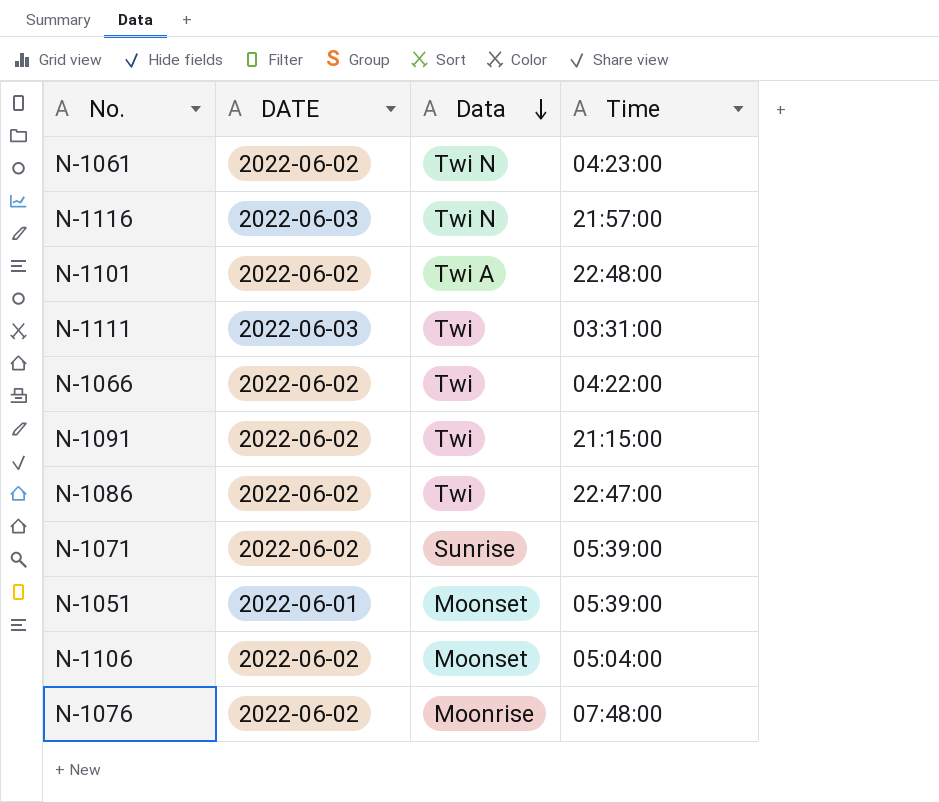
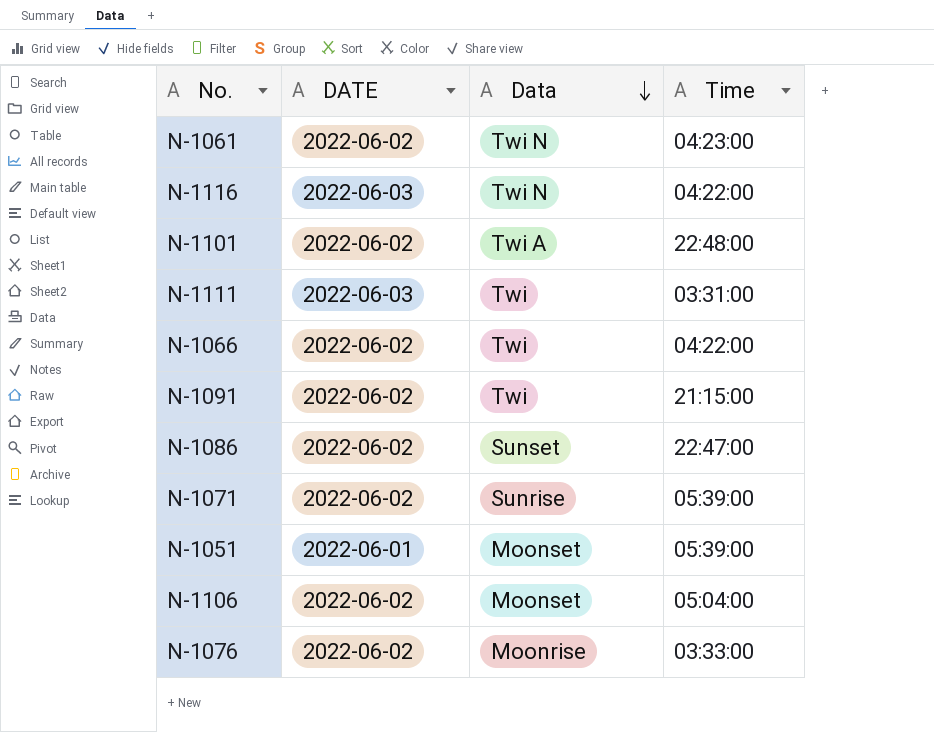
N-1116 | Time: 21:57:00 -> 04:22:00
N-1086 | Data: Twi -> Sunset
N-1076 | Time: 07:48:00 -> 03:33:00

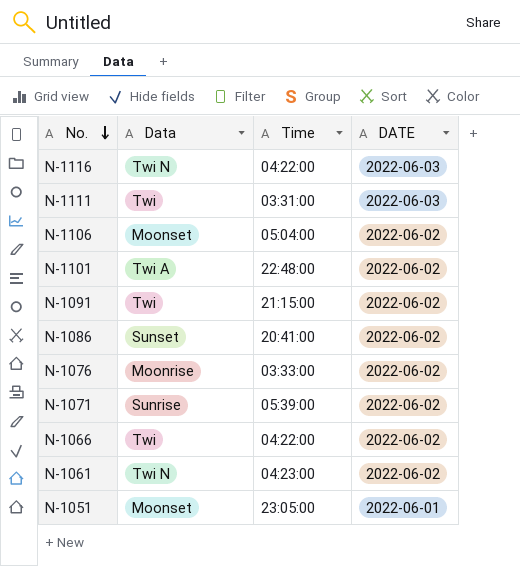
row order: Data descending -> No. descending
column DATE | position: 2 -> 4
N-1086 | Time: 22:47:00 -> 20:41:00
N-1051 | Time: 05:39:00 -> 23:05:00

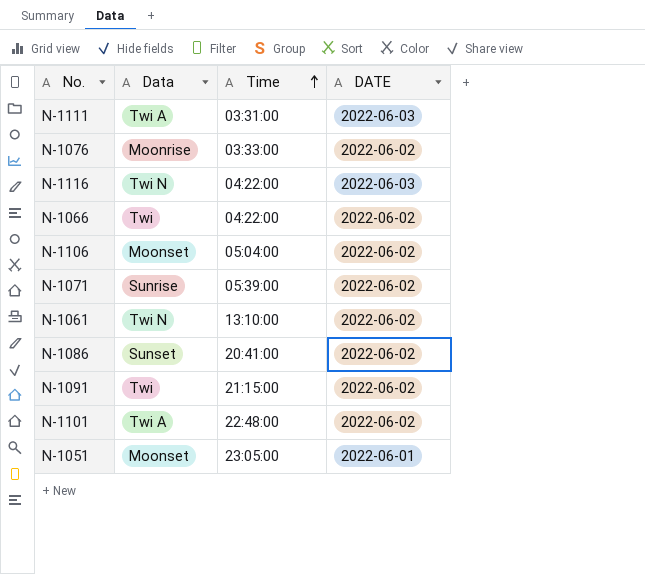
row order: No. descending -> Time ascending
N-1111 | Data: Twi -> Twi A
N-1061 | Time: 04:23:00 -> 13:10:00

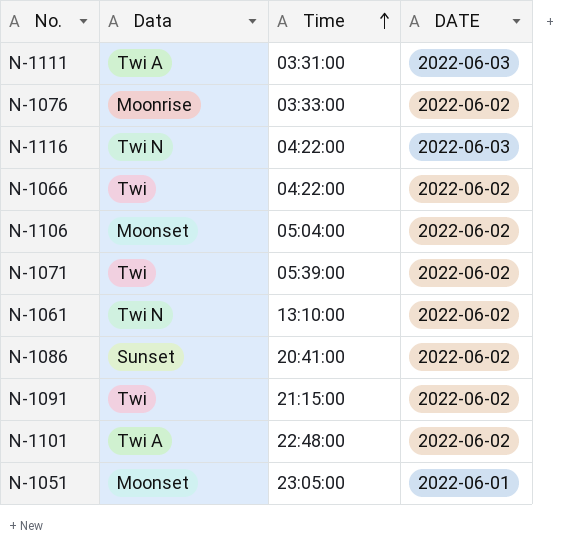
N-1071 | Data: Sunrise -> Twi

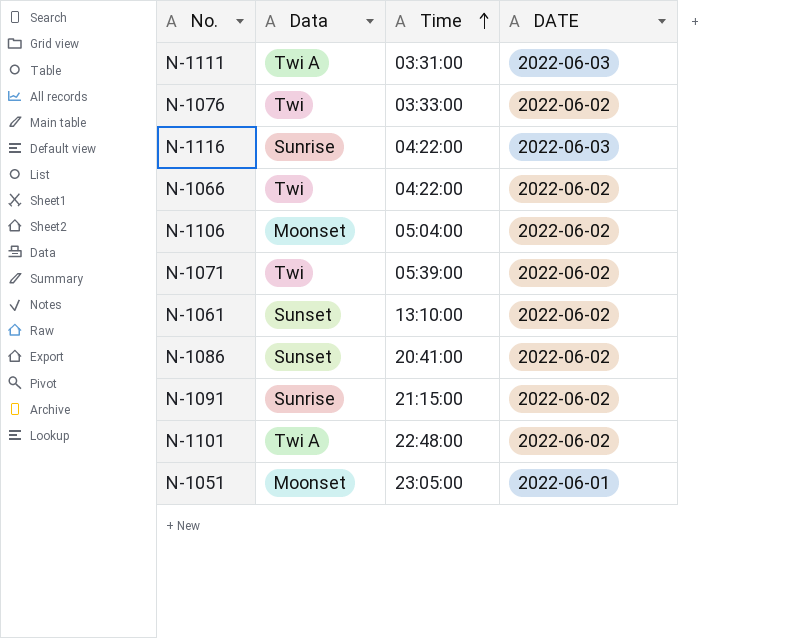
N-1076 | Data: Moonrise -> Twi
N-1116 | Data: Twi N -> Sunrise
N-1061 | Data: Twi N -> Sunset
N-1091 | Data: Twi -> Sunrise

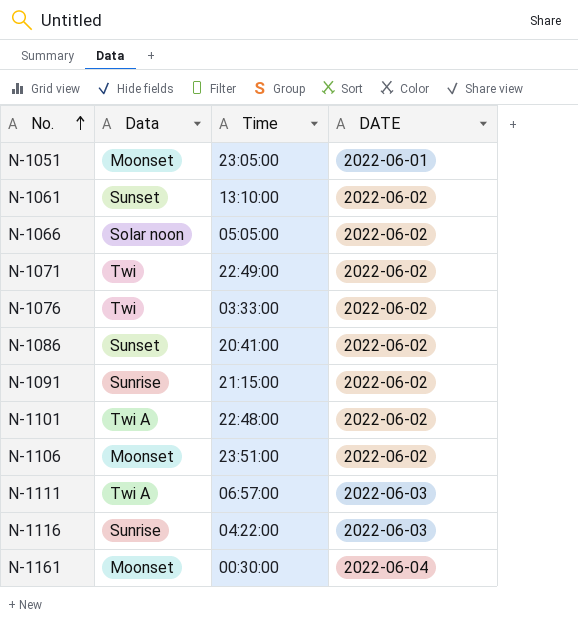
row order: Time ascending -> No. ascending
N-1066 | Data: Twi -> Solar noon
N-1066 | Time: 04:22:00 -> 05:05:00
N-1071 | Time: 05:39:00 -> 22:49:00
N-1106 | Time: 05:04:00 -> 23:51:00
N-1111 | Time: 03:31:00 -> 06:57:00
row N-1161: none -> Moonset | 00:30:00 | 2022-06-04

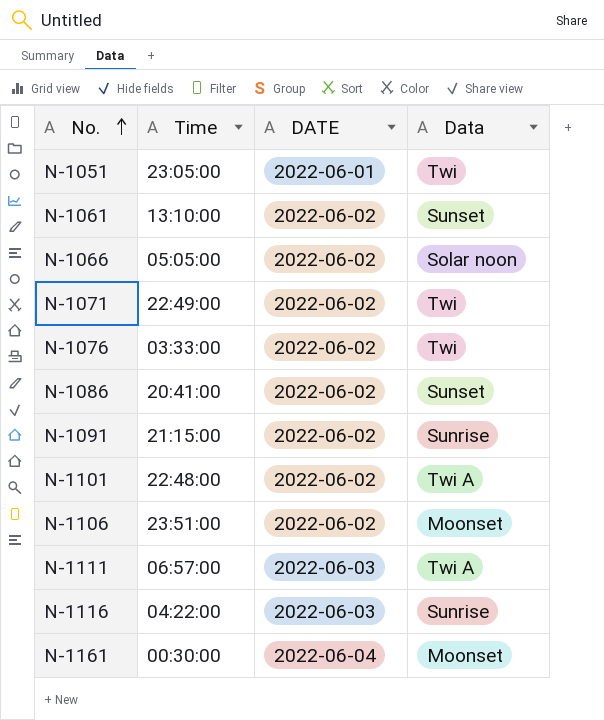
column Data | position: 2 -> 4
N-1051 | Data: Moonset -> Twi

